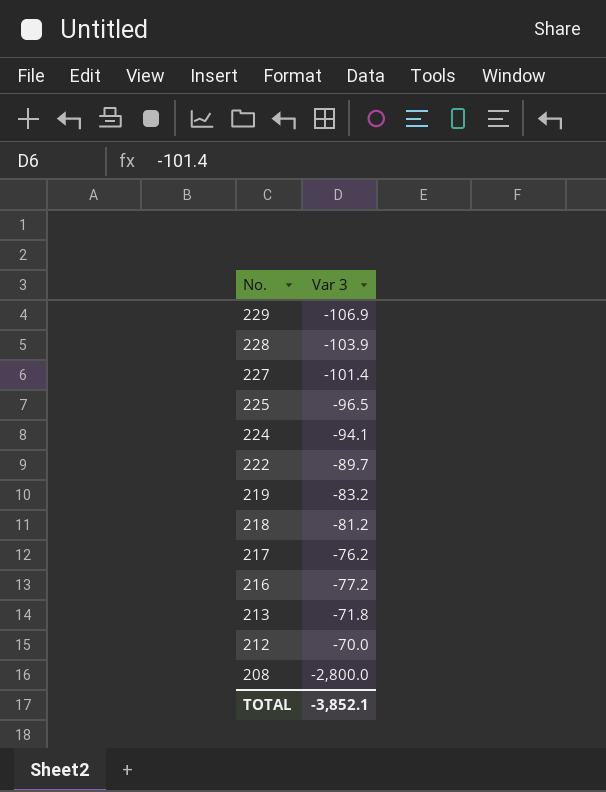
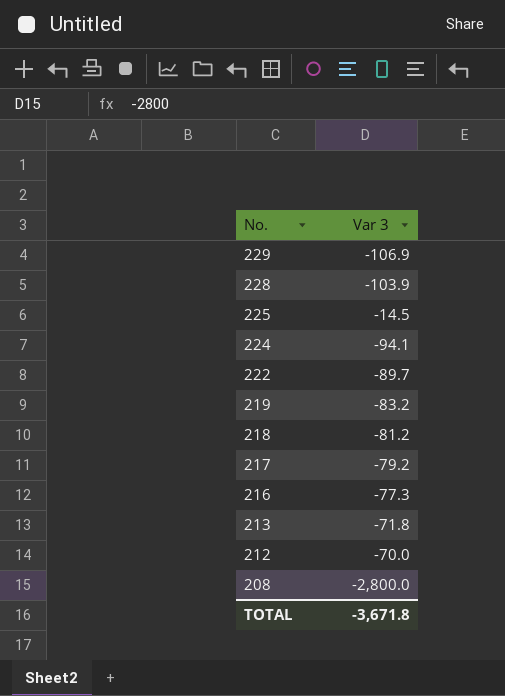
row 227: -101.4 -> none
225 | Var 3: -96.5 -> -14.5
217 | Var 3: -76.2 -> -79.2
216 | Var 3: -77.2 -> -77.3
TOTAL | Var 3: -3,852.1 -> -3,671.8

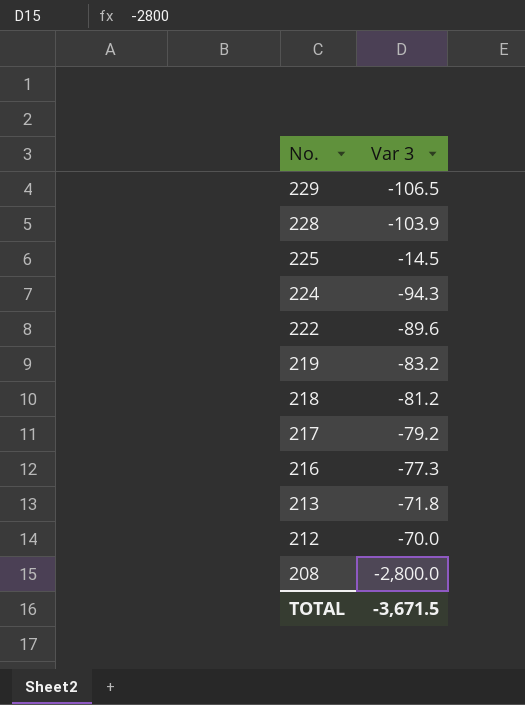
229 | Var 3: -106.9 -> -106.5
224 | Var 3: -94.1 -> -94.3
222 | Var 3: -89.7 -> -89.6
TOTAL | Var 3: -3,671.8 -> -3,671.5

